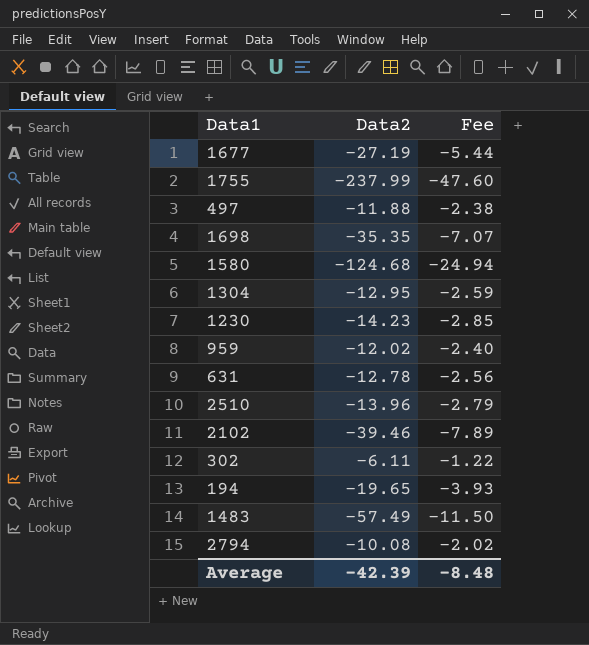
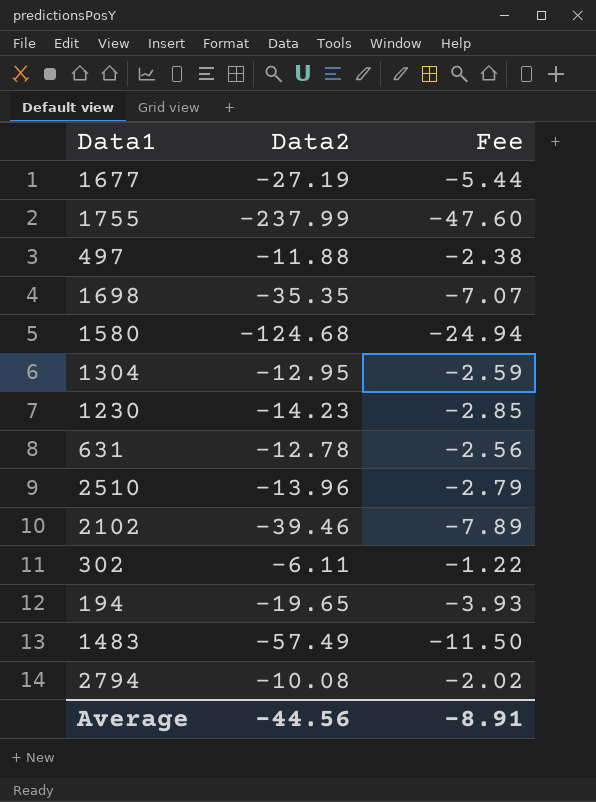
row 959: -12.02 | -2.40 -> none
Average | Data2: -42.39 -> -44.56
Average | Fee: -8.48 -> -8.91

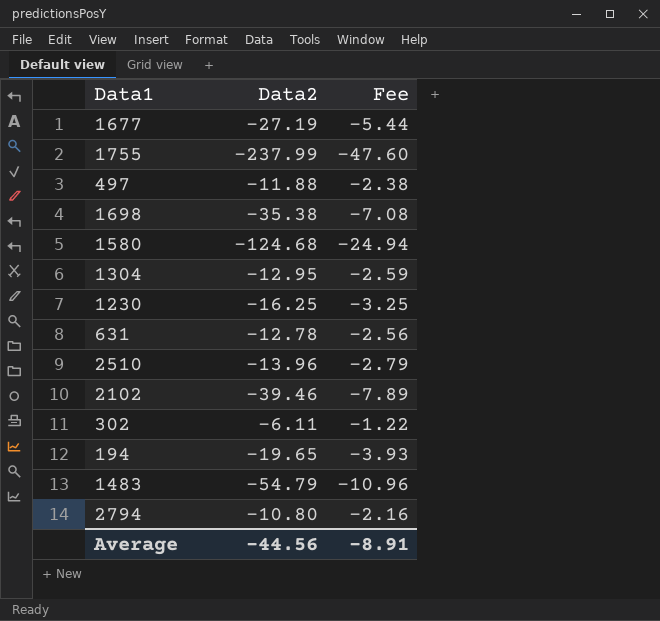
1698 | Data2: -35.35 -> -35.38
1698 | Fee: -7.07 -> -7.08
1230 | Data2: -14.23 -> -16.25
1230 | Fee: -2.85 -> -3.25
1483 | Data2: -57.49 -> -54.79
1483 | Fee: -11.50 -> -10.96
2794 | Data2: -10.08 -> -10.80
2794 | Fee: -2.02 -> -2.16

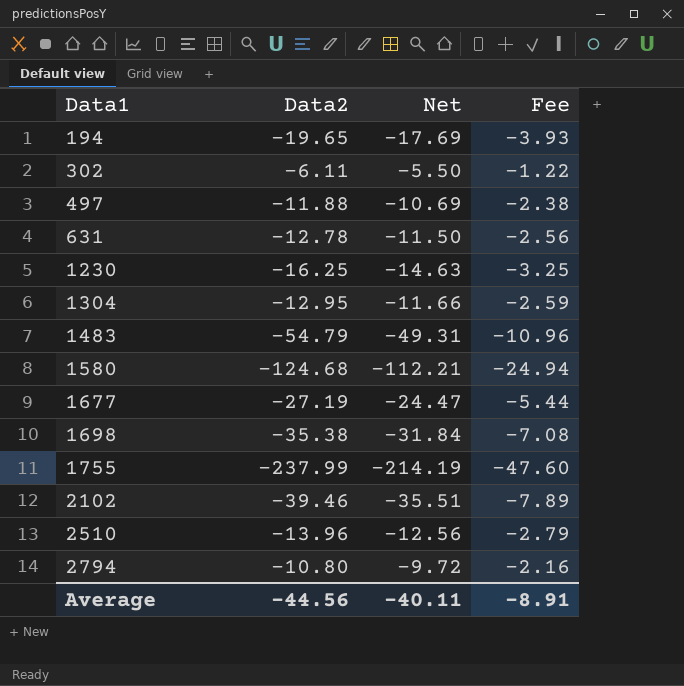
row order: none -> Data1 ascending
column Net | formula: none -> [Data2] * 0.9

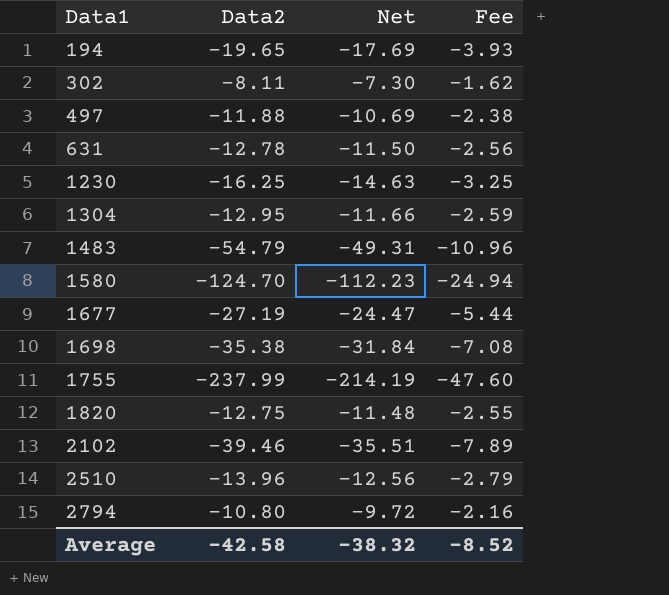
302 | Data2: -6.11 -> -8.11
302 | Net: -5.50 -> -7.30
302 | Fee: -1.22 -> -1.62
1580 | Data2: -124.68 -> -124.70
1580 | Net: -112.21 -> -112.23
row 1820: none -> -12.75 | -11.48 | -2.55
Average | Data2: -44.56 -> -42.58
Average | Net: -40.11 -> -38.32
Average | Fee: -8.91 -> -8.52

